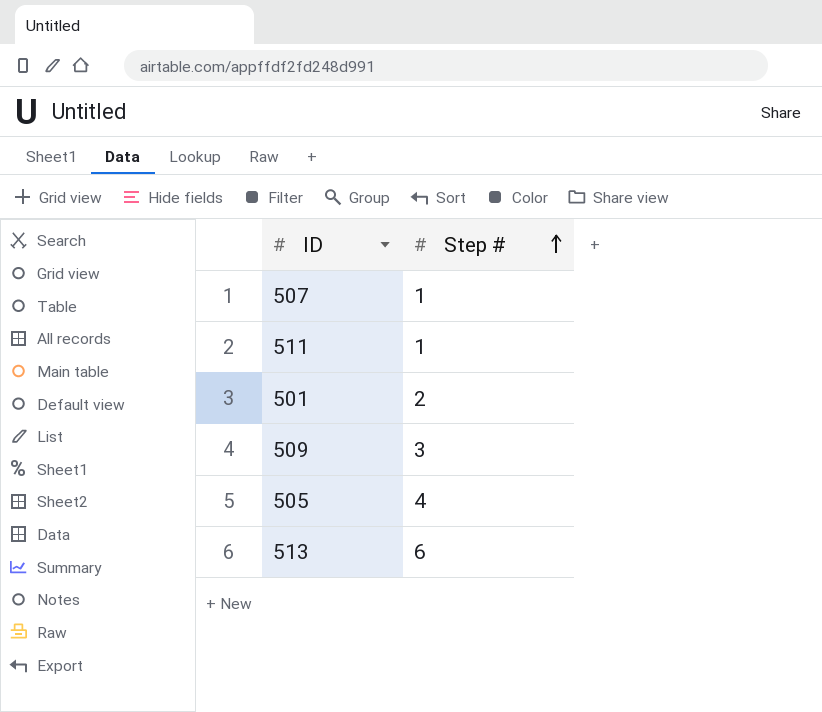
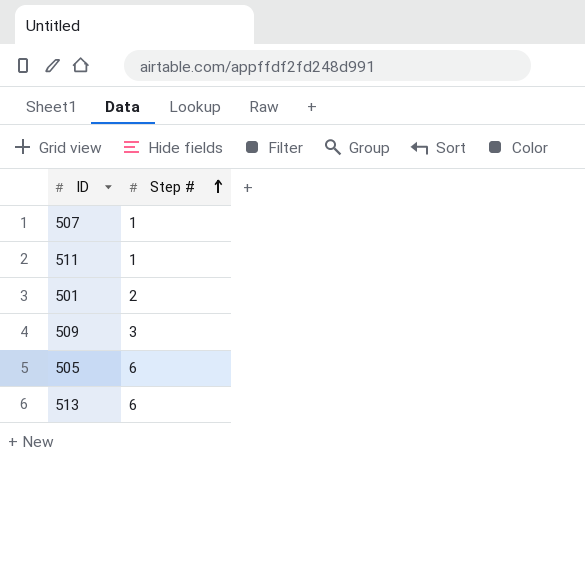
505 | Step #: 4 -> 6

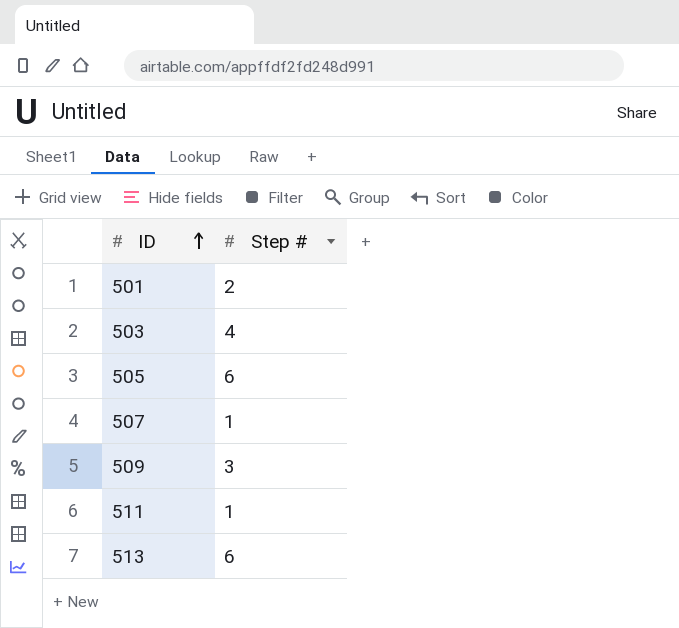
row order: Step # ascending -> ID ascending
row 503: none -> 4

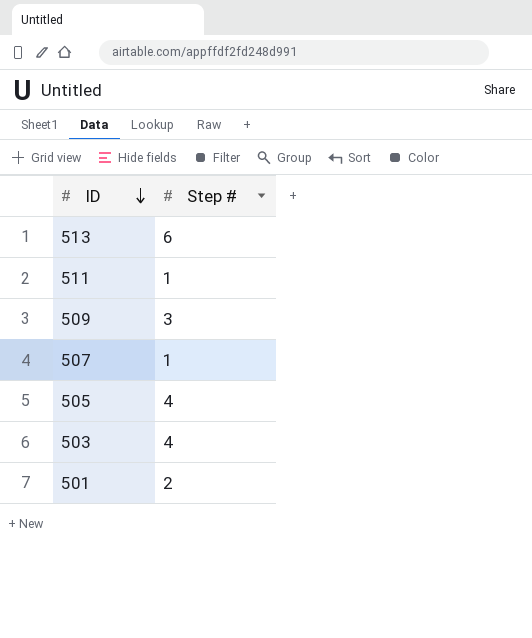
row order: ID ascending -> ID descending
505 | Step #: 6 -> 4

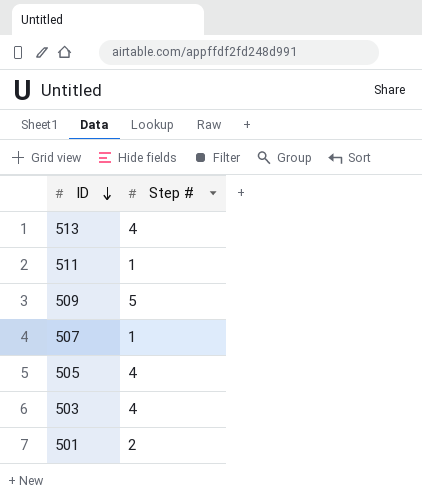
513 | Step #: 6 -> 4
509 | Step #: 3 -> 5

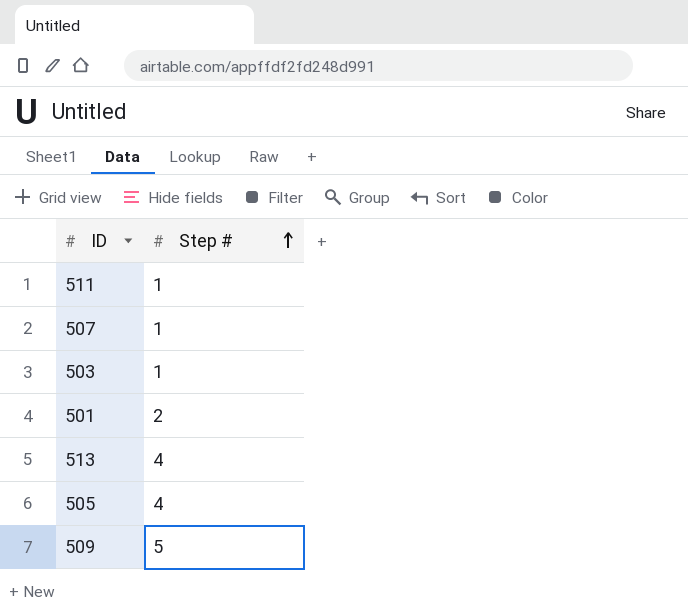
row order: ID descending -> Step # ascending
503 | Step #: 4 -> 1

